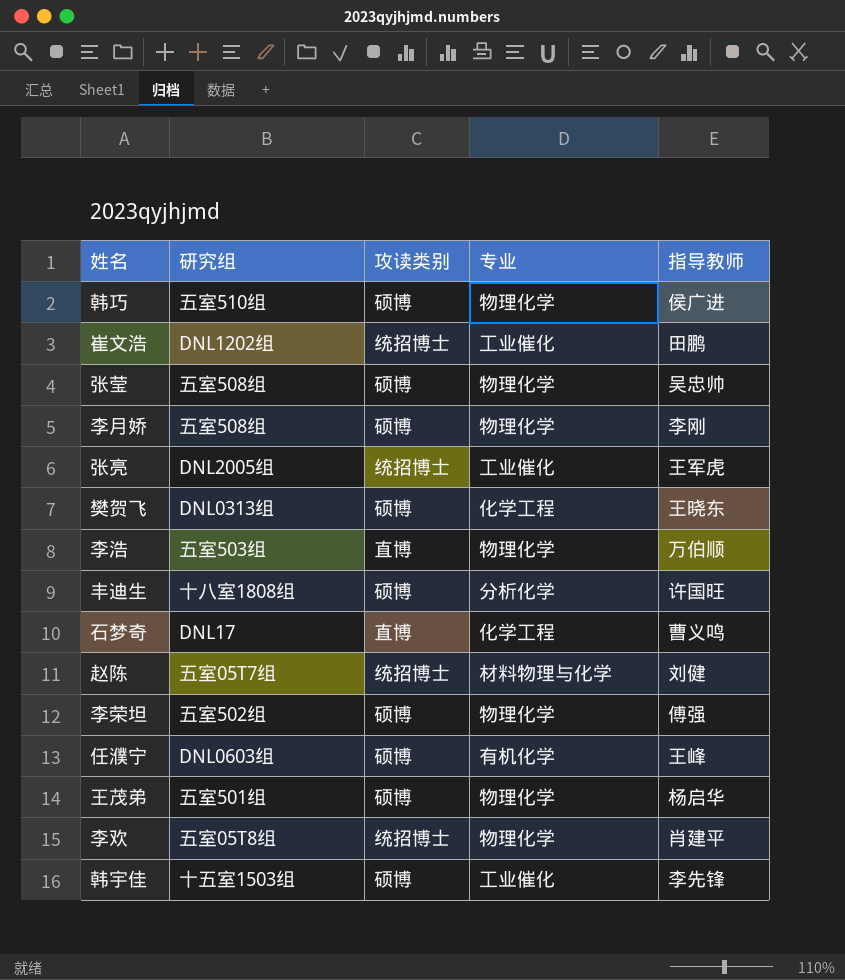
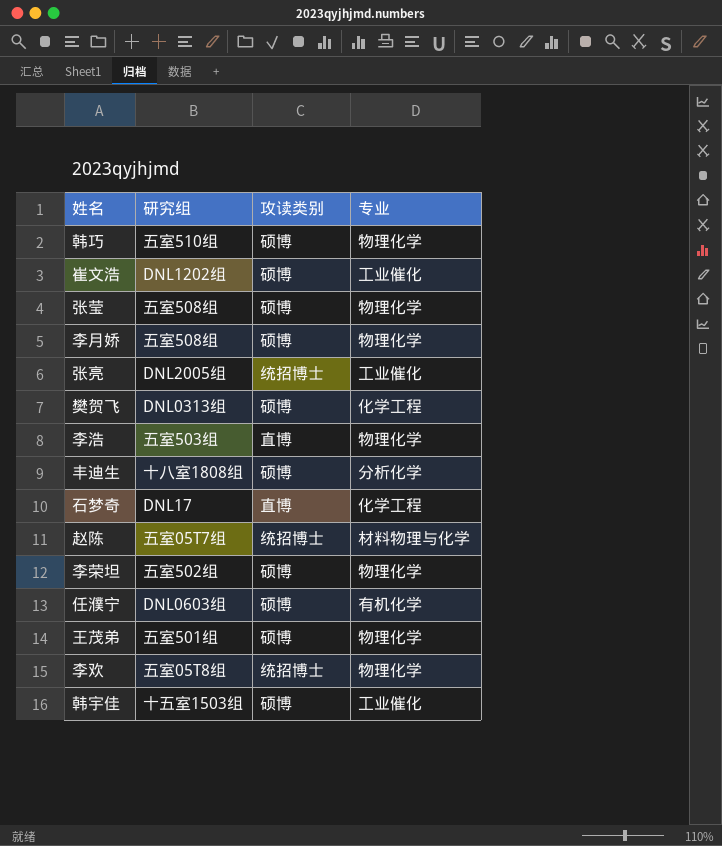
column 指导教师 | position: 5 -> none
崔文浩 | 攻读类别: 统招博士 -> 硕博

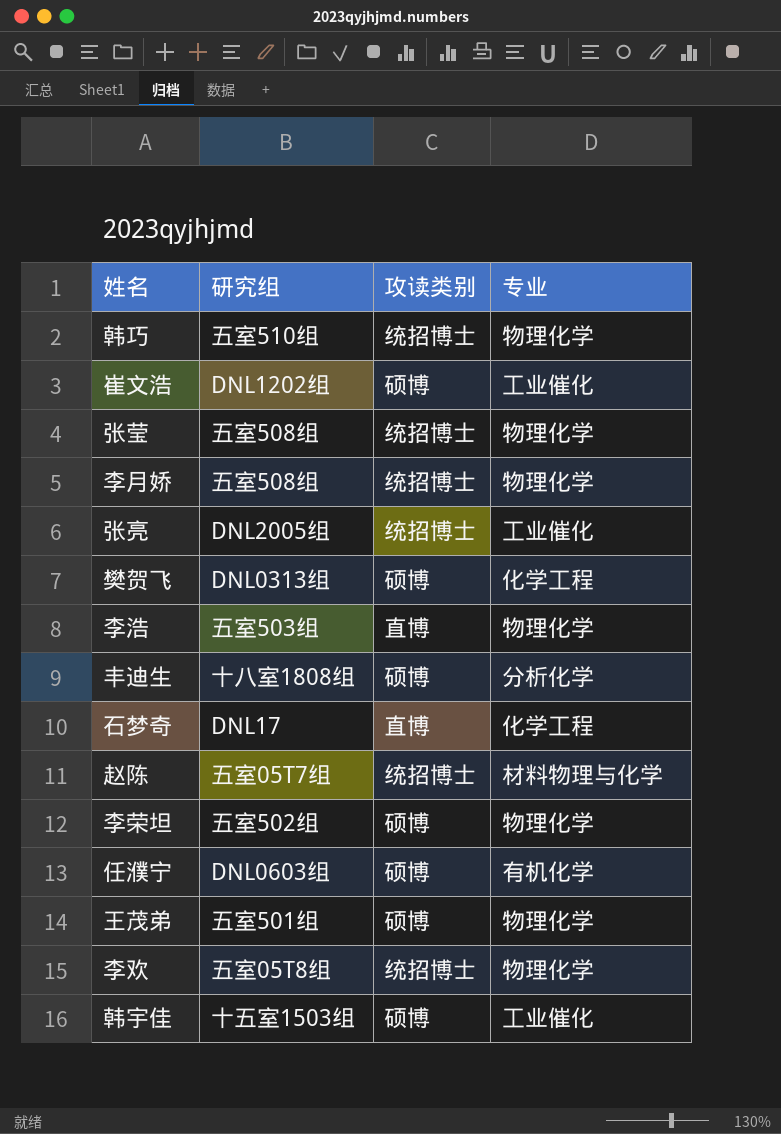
韩巧 | 攻读类别: 硕博 -> 统招博士
张莹 | 攻读类别: 硕博 -> 统招博士
李月娇 | 攻读类别: 硕博 -> 统招博士

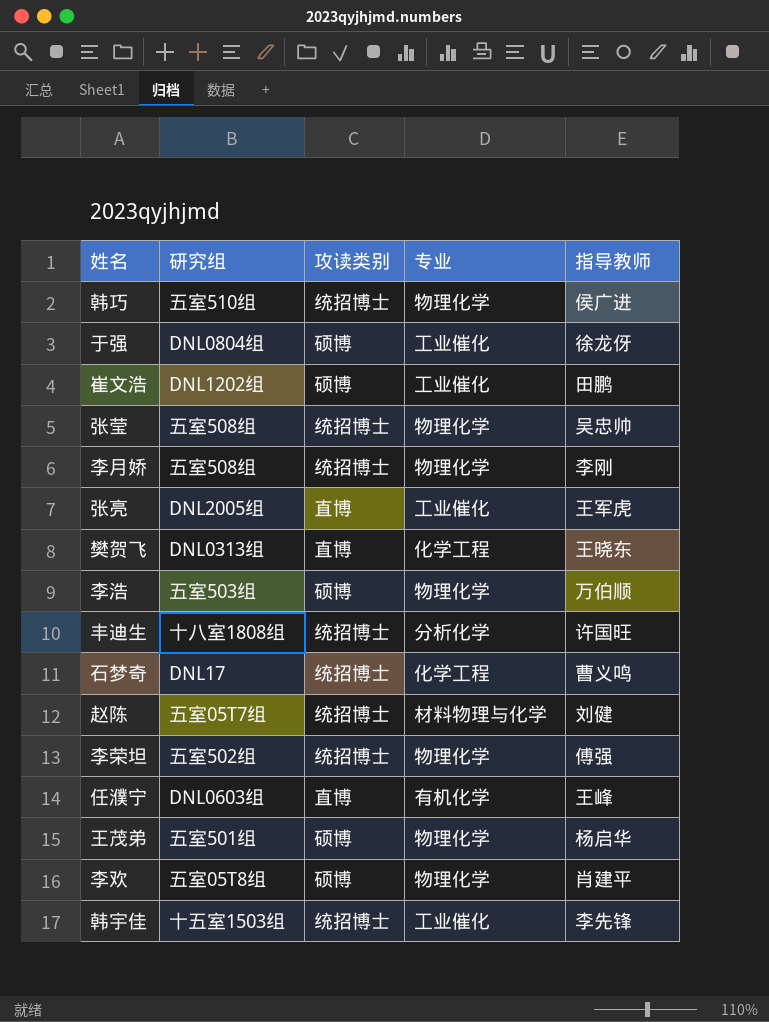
column 指导教师 | position: none -> 5
row 于强: none -> DNL0804组 | 硕博 | 工业催化 | 徐龙伢
张亮 | 攻读类别: 统招博士 -> 直博
樊贺飞 | 攻读类别: 硕博 -> 直博
李浩 | 攻读类别: 直博 -> 硕博
丰迪生 | 攻读类别: 硕博 -> 统招博士
石梦奇 | 攻读类别: 直博 -> 统招博士
李荣坦 | 攻读类别: 硕博 -> 统招博士
任濮宁 | 攻读类别: 硕博 -> 直博
李欢 | 攻读类别: 统招博士 -> 硕博
韩宇佳 | 攻读类别: 硕博 -> 统招博士

